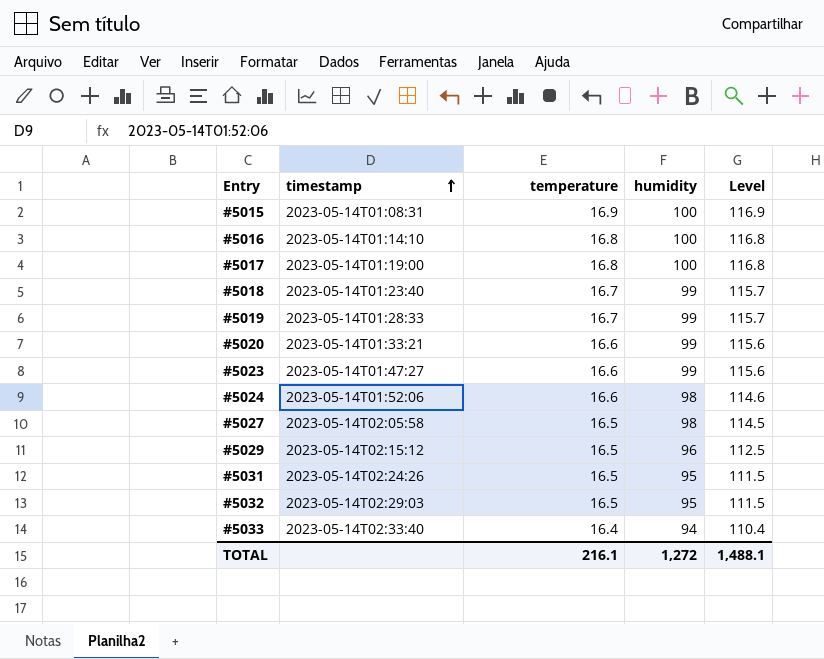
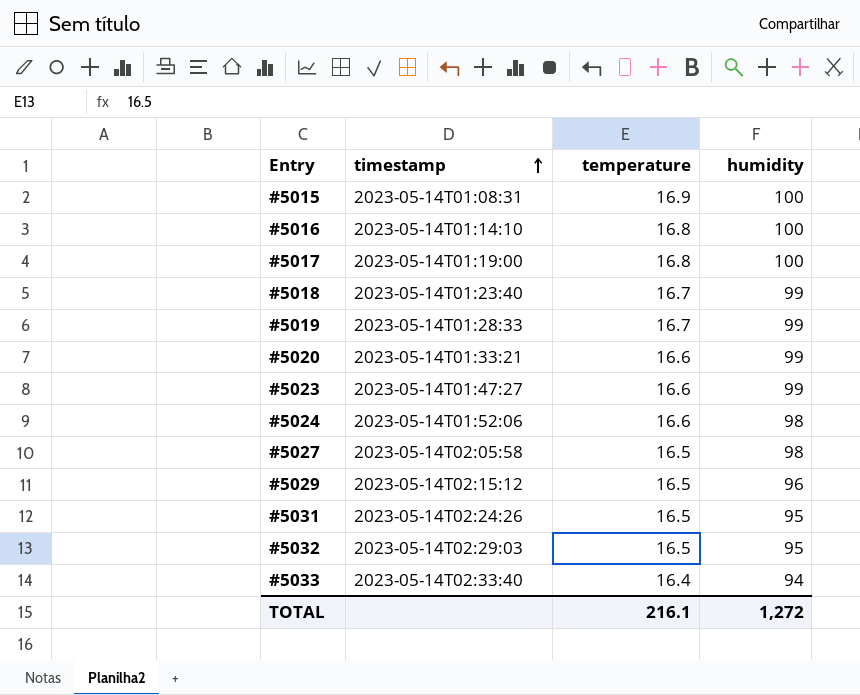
column Level | formula: [temperature] + [humidity] -> none

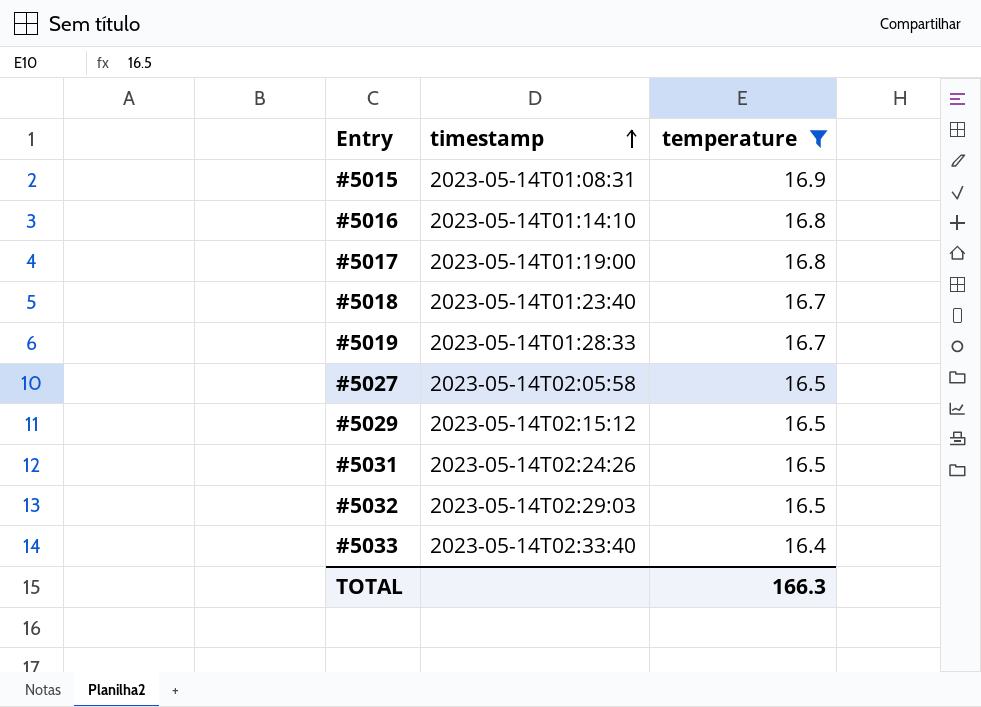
filter: none -> temperature != 16.6
column humidity | position: 4 -> none
TOTAL | temperature: 216.1 -> 166.3

